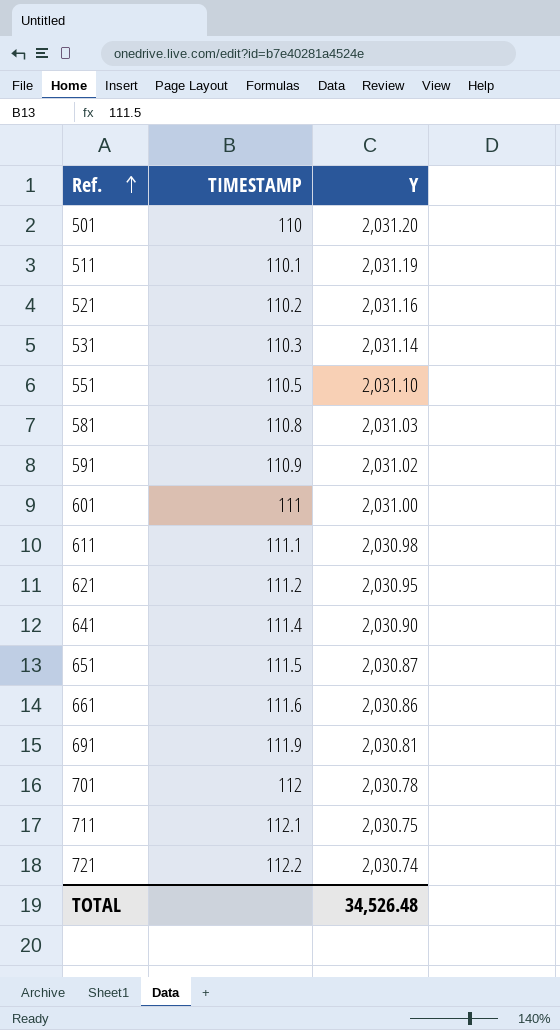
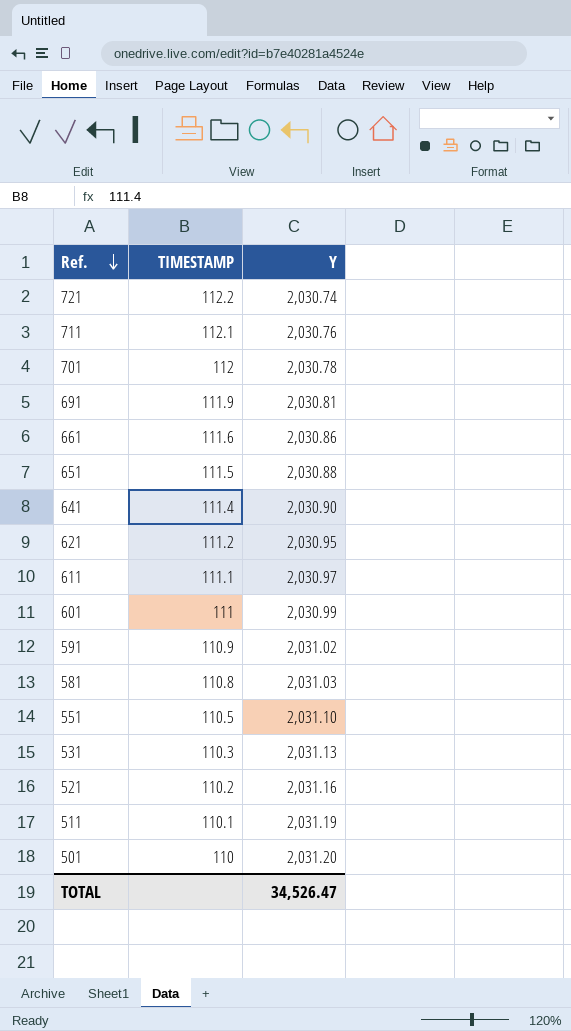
row order: Ref. ascending -> Ref. descending
711 | Y: 2,030.75 -> 2,030.76
651 | Y: 2,030.87 -> 2,030.88
611 | Y: 2,030.98 -> 2,030.97
601 | Y: 2,031.00 -> 2,030.99
531 | Y: 2,031.14 -> 2,031.13
TOTAL | Y: 34,526.48 -> 34,526.47

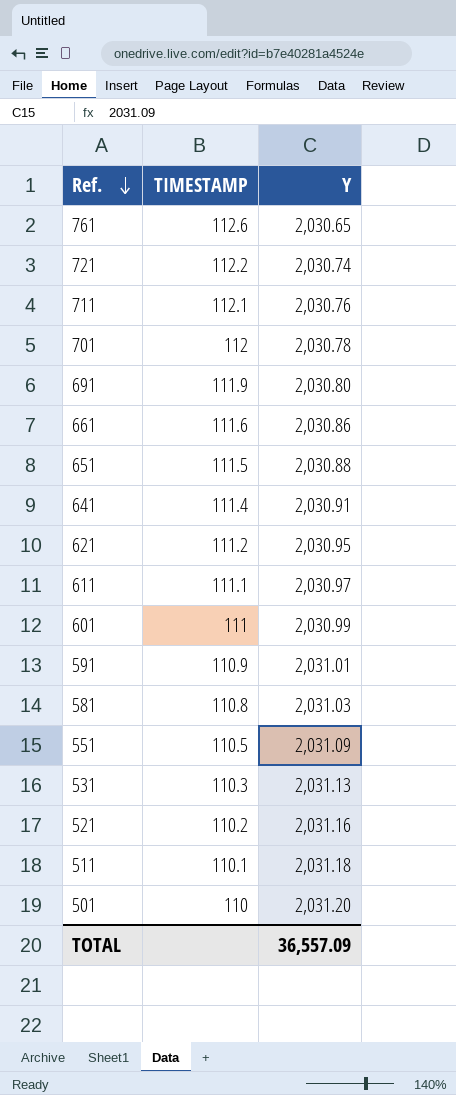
row 761: none -> 112.6 | 2,030.65
691 | Y: 2,030.81 -> 2,030.80
641 | Y: 2,030.90 -> 2,030.91
591 | Y: 2,031.02 -> 2,031.01
551 | Y: 2,031.10 -> 2,031.09
511 | Y: 2,031.19 -> 2,031.18
TOTAL | Y: 34,526.47 -> 36,557.09

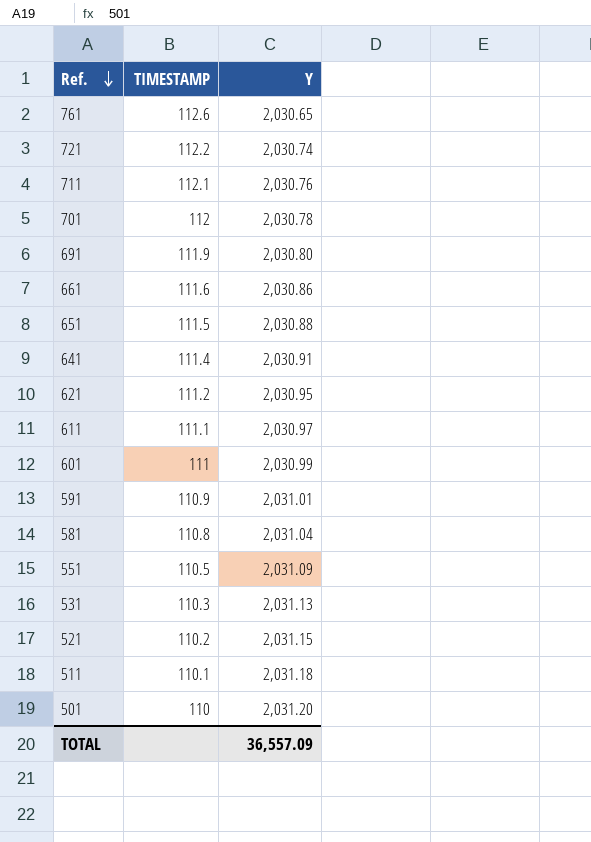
581 | Y: 2,031.03 -> 2,031.04
521 | Y: 2,031.16 -> 2,031.15

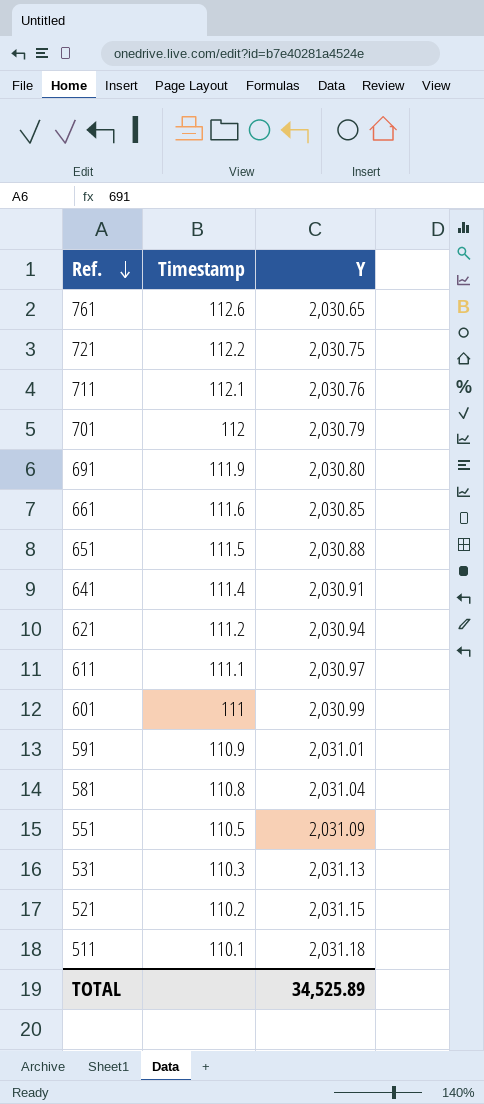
column name: TIMESTAMP -> Timestamp
row 501: 110 | 2,031.20 -> none
721 | Y: 2,030.74 -> 2,030.75
701 | Y: 2,030.78 -> 2,030.79
661 | Y: 2,030.86 -> 2,030.85
621 | Y: 2,030.95 -> 2,030.94
TOTAL | Y: 36,557.09 -> 34,525.89

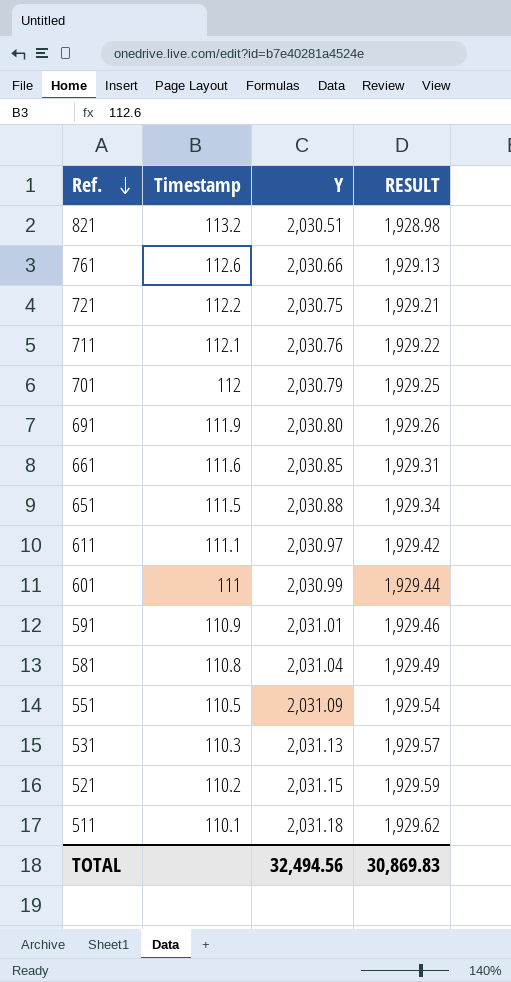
column RESULT | formula: none -> [Y] * 0.95
row 641: 111.4 | 2,030.91 -> none
row 621: 111.2 | 2,030.94 -> none
row 821: none -> 113.2 | 2,030.51 | 1,928.98
761 | Y: 2,030.65 -> 2,030.66
TOTAL | Y: 34,525.89 -> 32,494.56

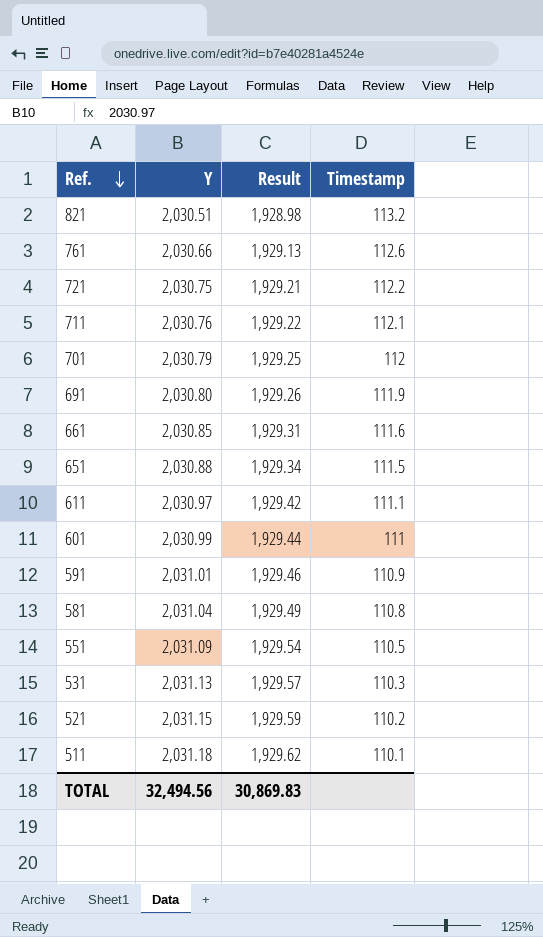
column name: RESULT -> Result
column Timestamp | position: 2 -> 4

